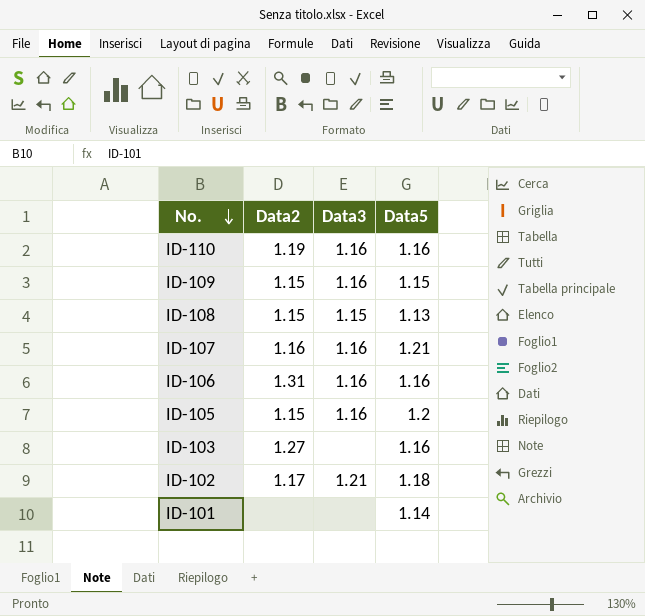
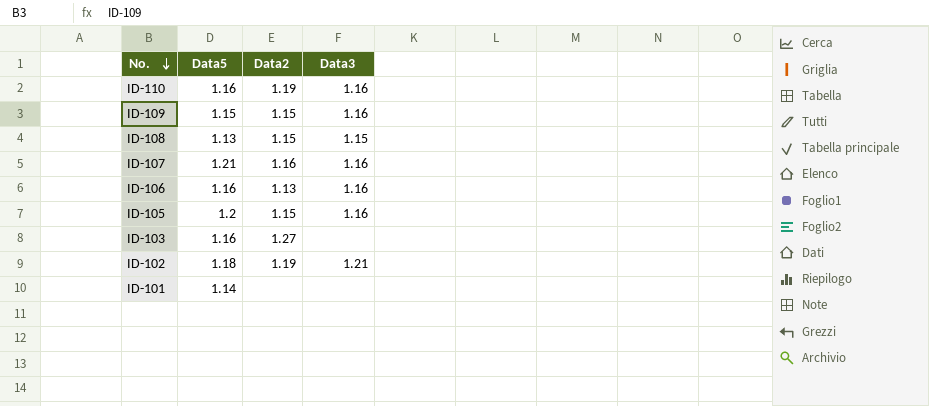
column Data5 | position: 4 -> 2
ID-106 | Data2: 1.31 -> 1.13
ID-102 | Data2: 1.17 -> 1.19

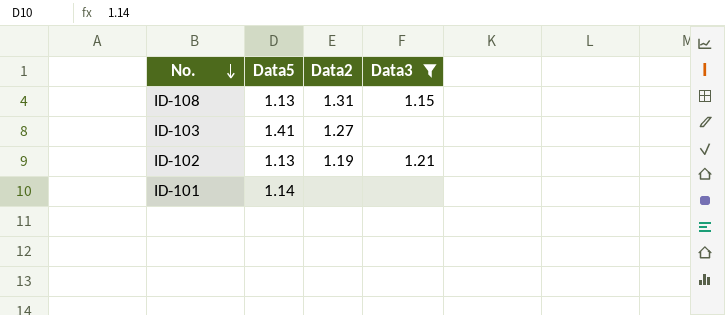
filter: none -> Data3 != 1.16
ID-108 | Data2: 1.15 -> 1.31
ID-103 | Data5: 1.16 -> 1.41
ID-102 | Data5: 1.18 -> 1.13

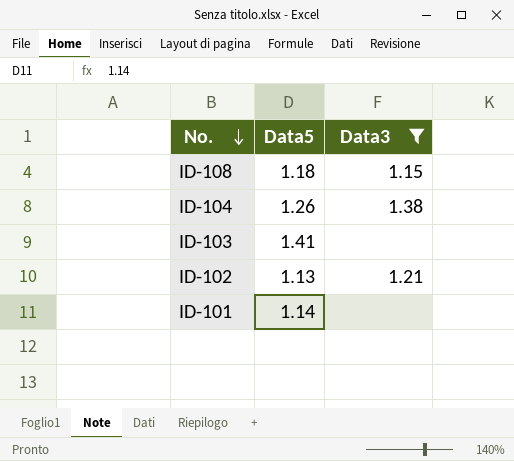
column Data2 | position: 3 -> none
ID-108 | Data5: 1.13 -> 1.18
row ID-104: none -> 1.26 | 1.38

